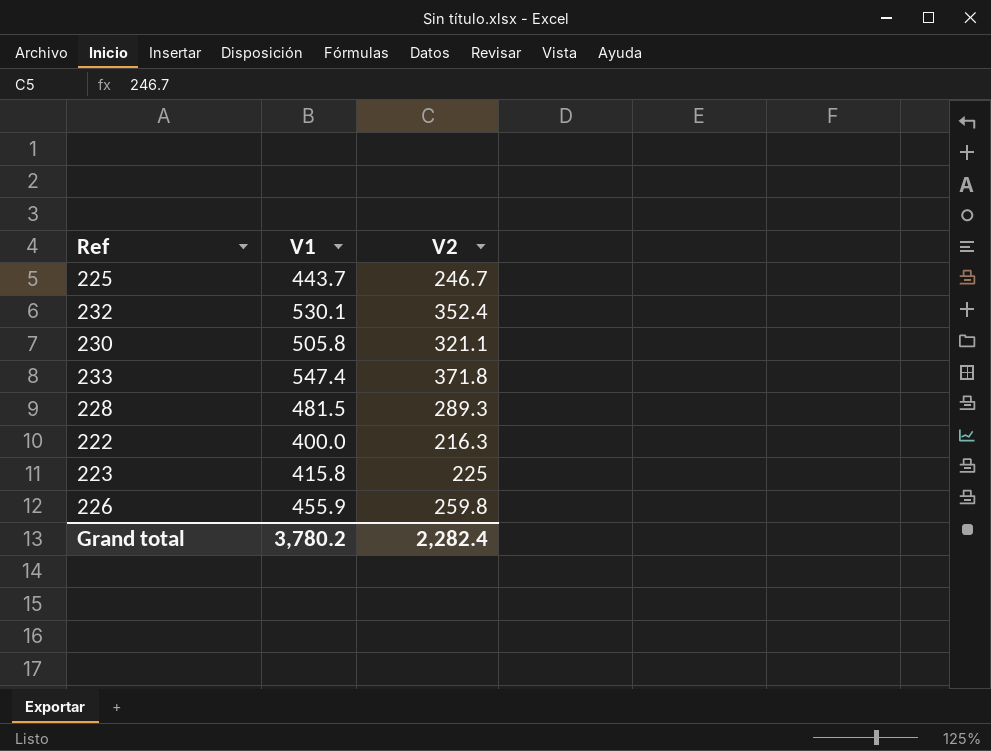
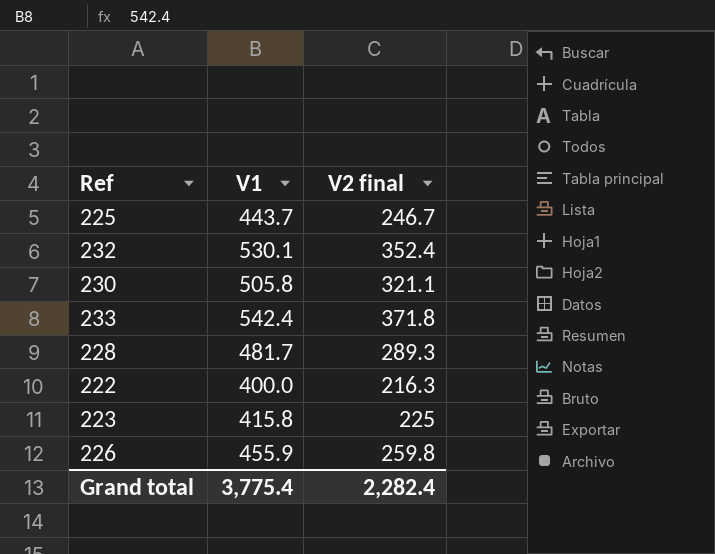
column name: V2 -> V2 final
233 | V1: 547.4 -> 542.4
228 | V1: 481.5 -> 481.7
Grand total | V1: 3,780.2 -> 3,775.4

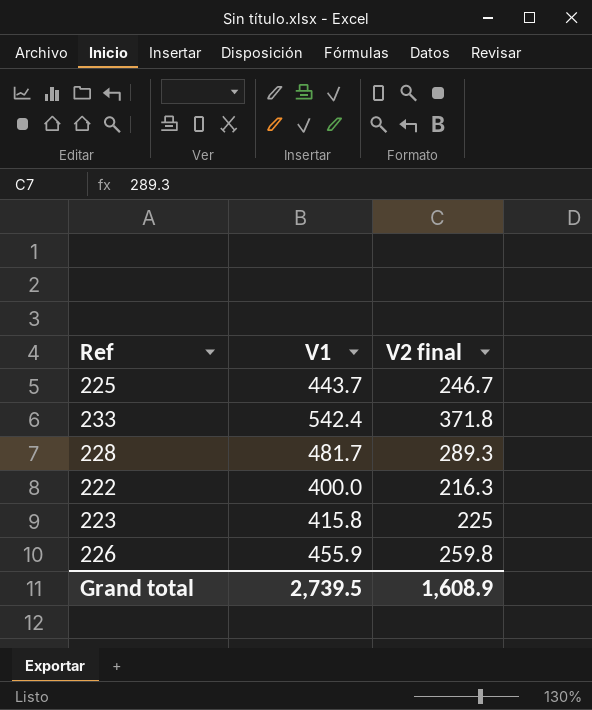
row 232: 530.1 | 352.4 -> none
row 230: 505.8 | 321.1 -> none
Grand total | V1: 3,775.4 -> 2,739.5
Grand total | V2 final: 2,282.4 -> 1,608.9

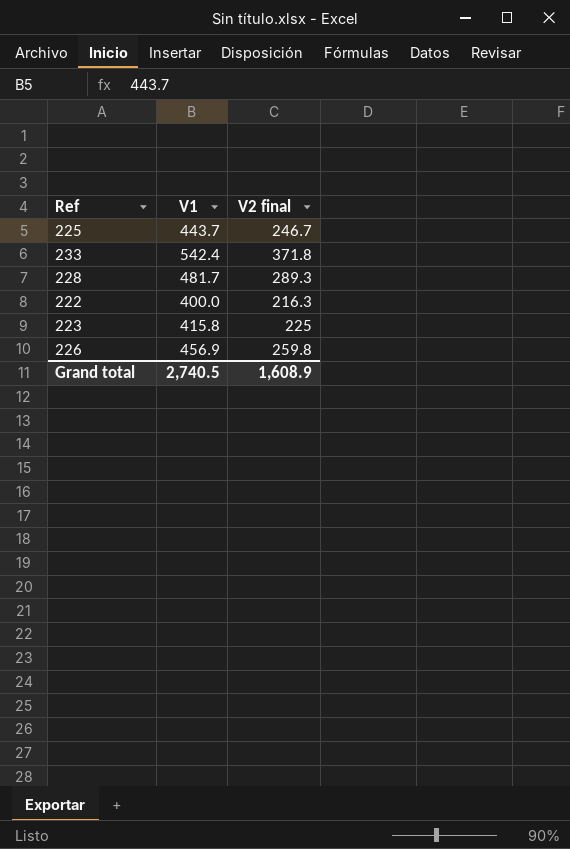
226 | V1: 455.9 -> 456.9
Grand total | V1: 2,739.5 -> 2,740.5

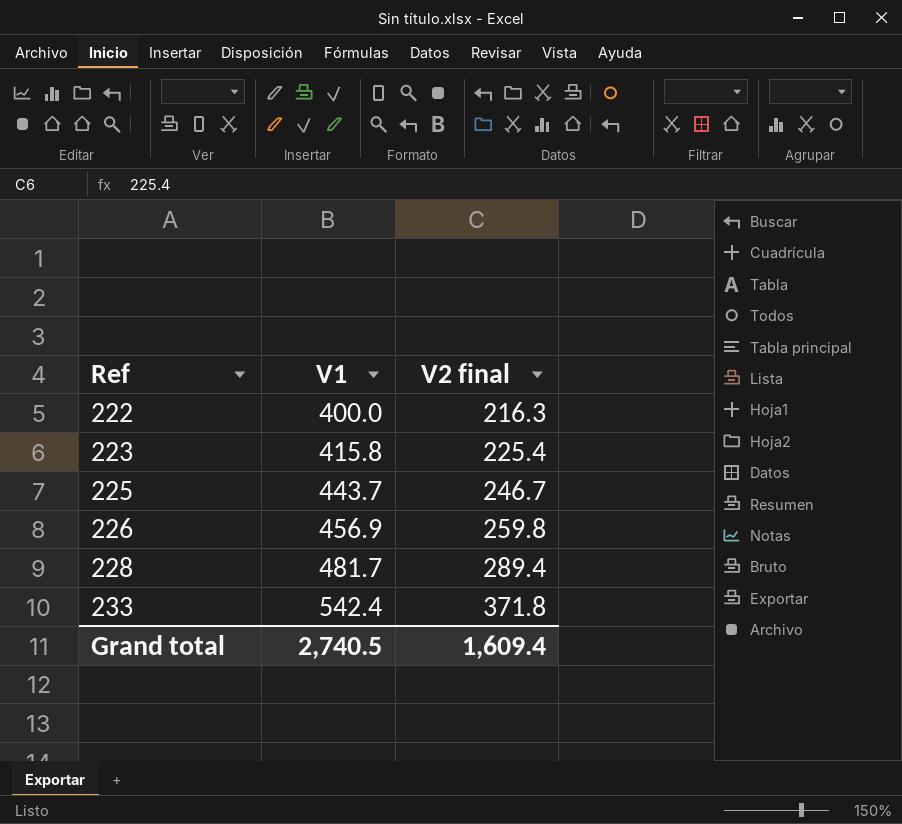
row order: none -> Ref ascending
223 | V2 final: 225 -> 225.4
228 | V2 final: 289.3 -> 289.4
Grand total | V2 final: 1,608.9 -> 1,609.4

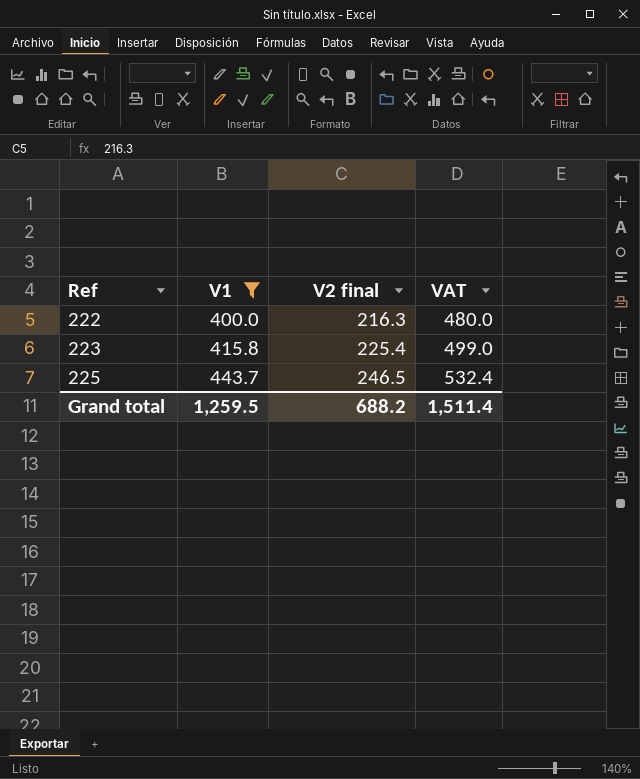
filter: none -> V1 <= 443.7
column VAT | formula: none -> [V1] * 1.2
225 | V2 final: 246.7 -> 246.5
Grand total | V1: 2,740.5 -> 1,259.5
Grand total | V2 final: 1,609.4 -> 688.2

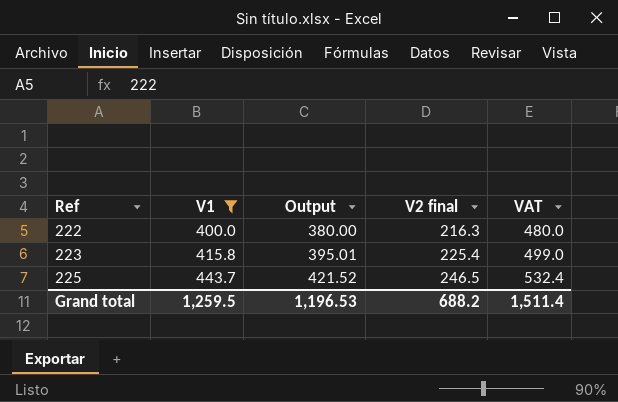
column Output | formula: none -> [V1] * 0.95

